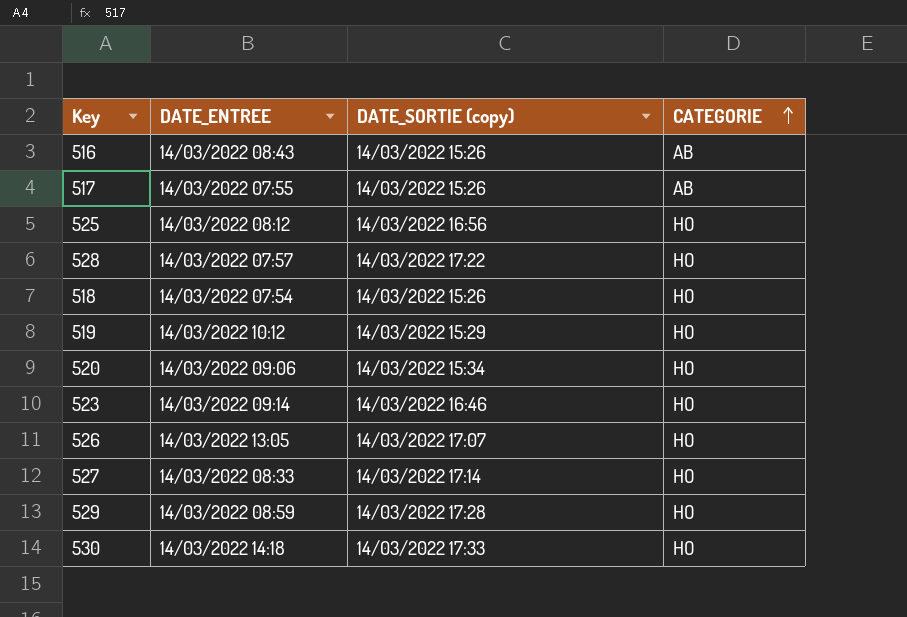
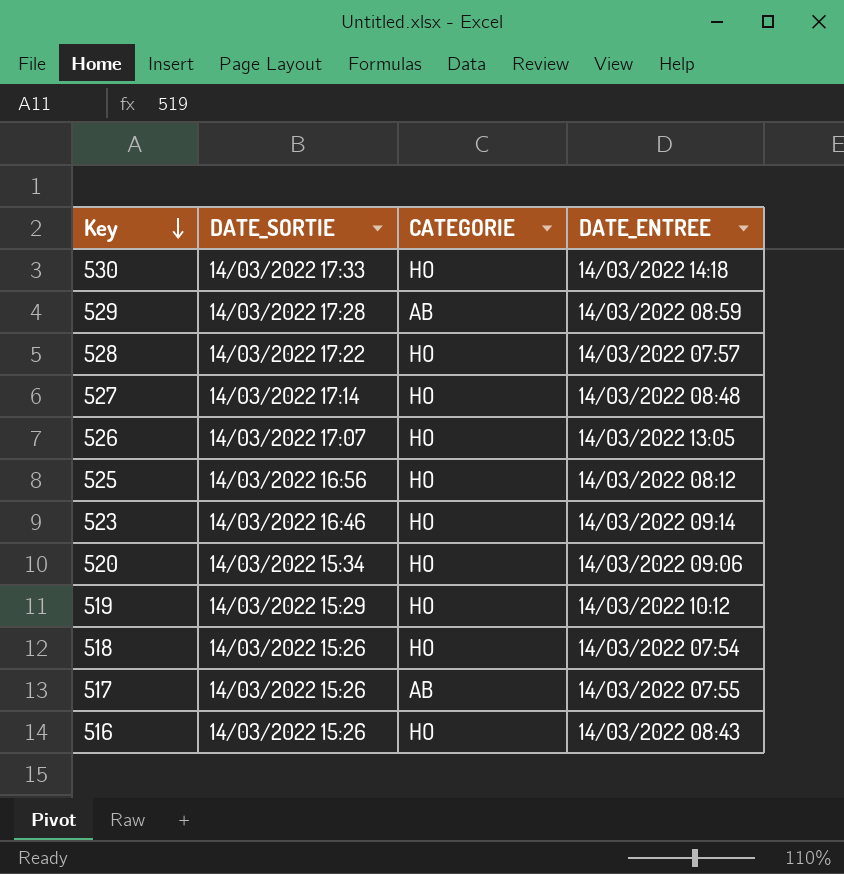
row order: CATEGORIE ascending -> Key descending
column name: DATE_SORTIE (copy) -> DATE_SORTIE
column DATE_ENTREE | position: 2 -> 4
529 | CATEGORIE: HO -> AB
527 | DATE_ENTREE: 14/03/2022 08:33 -> 14/03/2022 08:48
516 | CATEGORIE: AB -> HO

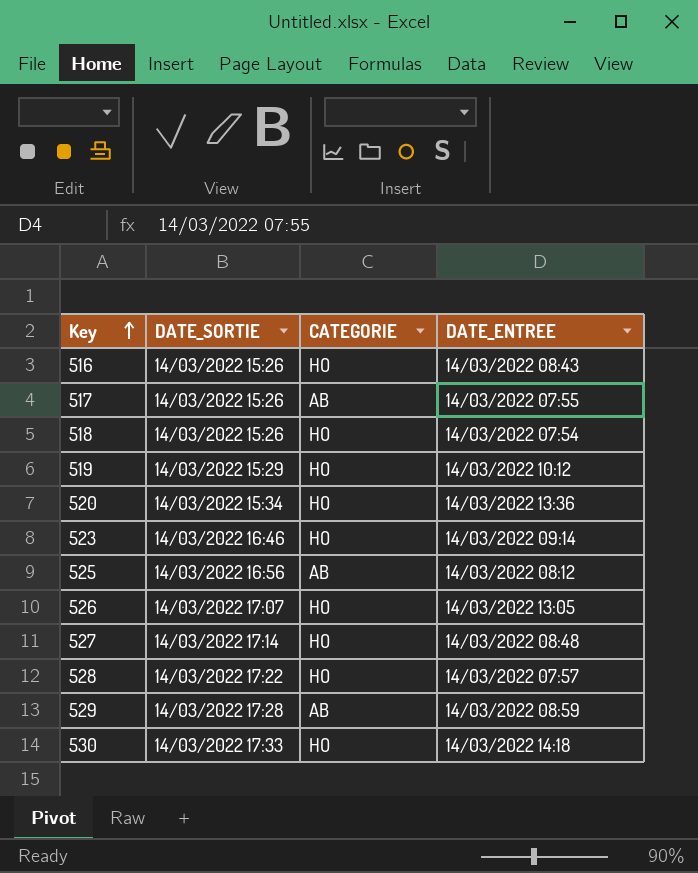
row order: Key descending -> Key ascending
520 | DATE_ENTREE: 14/03/2022 09:06 -> 14/03/2022 13:36
525 | CATEGORIE: HO -> AB

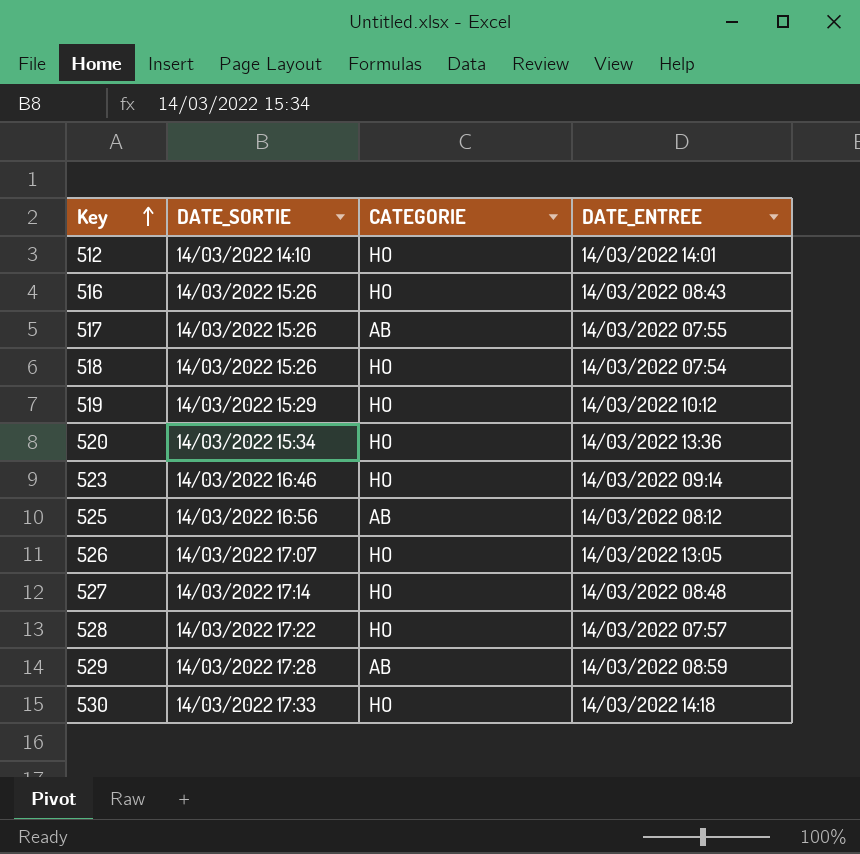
row 512: none -> 14/03/2022 14:10 | HO | 14/03/2022 14:01

